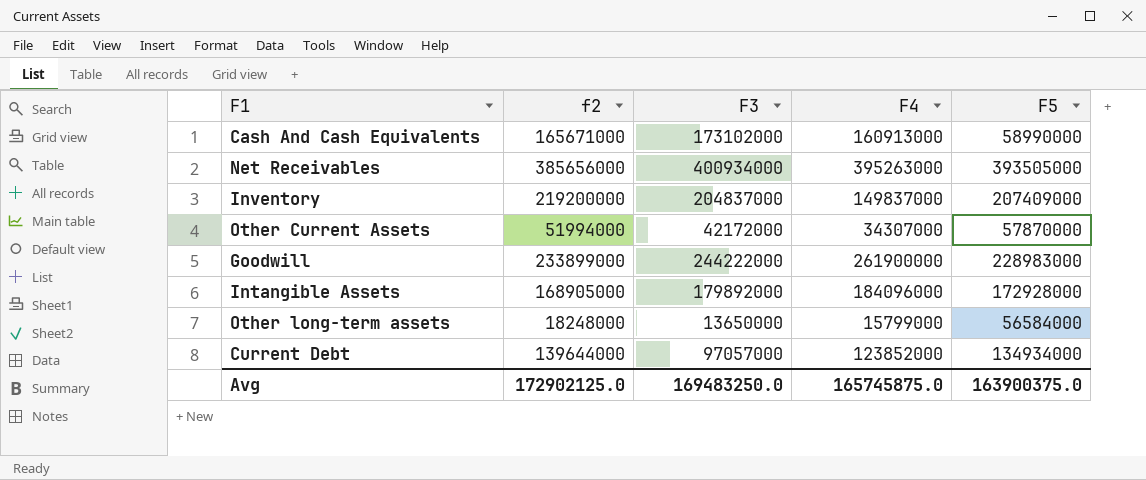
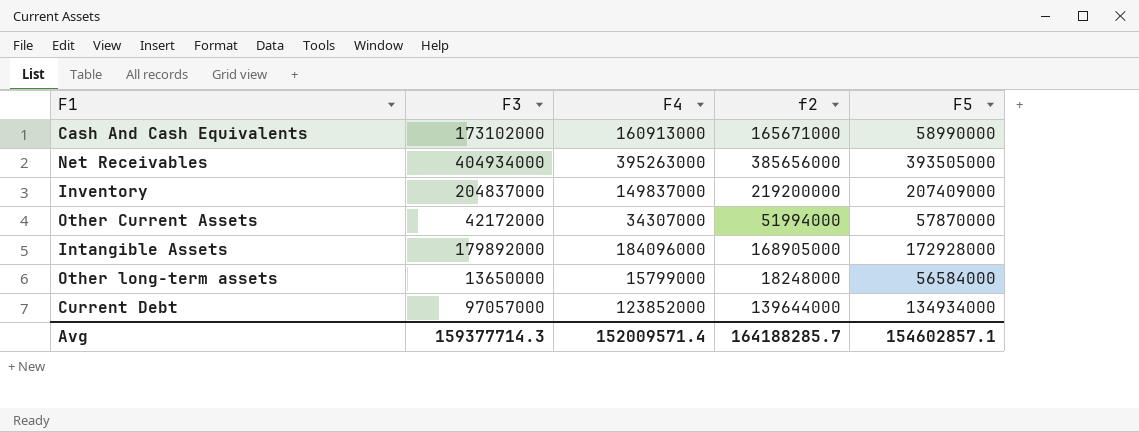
column f2 | position: 2 -> 4
row Goodwill: 233899000 | 244222000 | 261900000 | 228983000 -> none
Net Receivables | F3: 400934000 -> 404934000
Avg | F3: 169483250.0 -> 159377714.3
Avg | F4: 165745875.0 -> 152009571.4
Avg | f2: 172902125.0 -> 164188285.7
Avg | F5: 163900375.0 -> 154602857.1

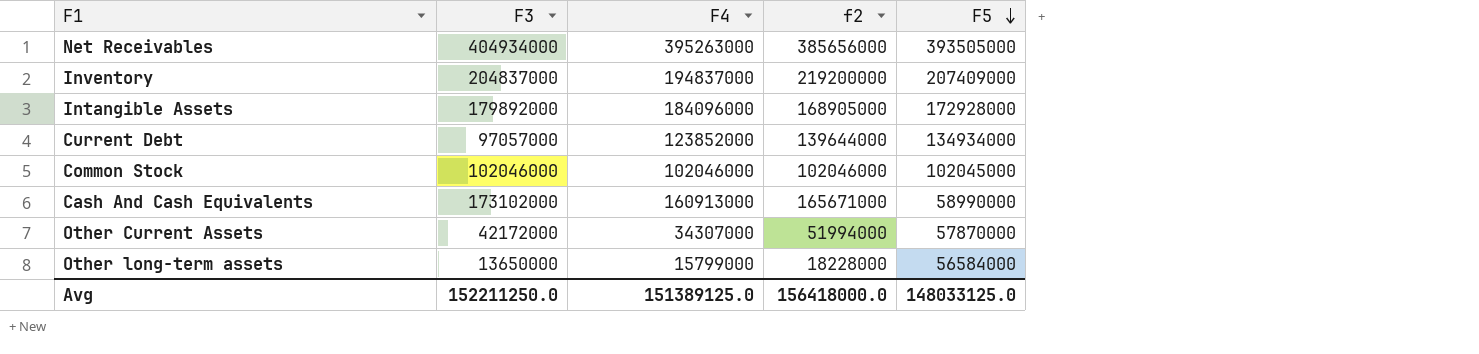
row order: none -> F5 descending
Inventory | F4: 149837000 -> 194837000
row Common Stock: none -> 102046000 | 102046000 | 102046000 | 102045000
Other long-term assets | f2: 18248000 -> 18228000
Avg | F3: 159377714.3 -> 152211250.0
Avg | F4: 152009571.4 -> 151389125.0
Avg | f2: 164188285.7 -> 156418000.0
Avg | F5: 154602857.1 -> 148033125.0

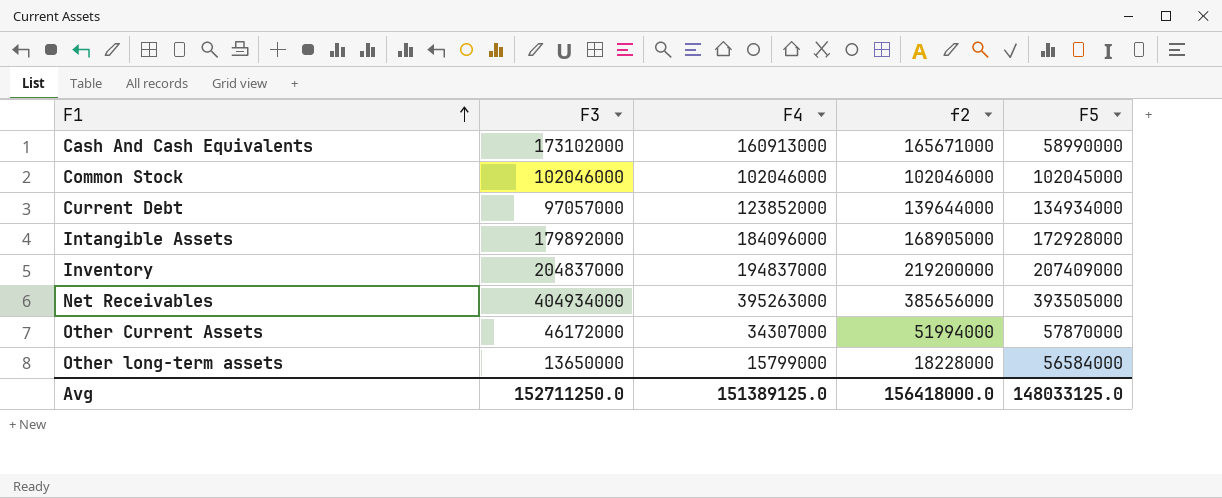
row order: F5 descending -> F1 ascending
Other Current Assets | F3: 42172000 -> 46172000
Avg | F3: 152211250.0 -> 152711250.0

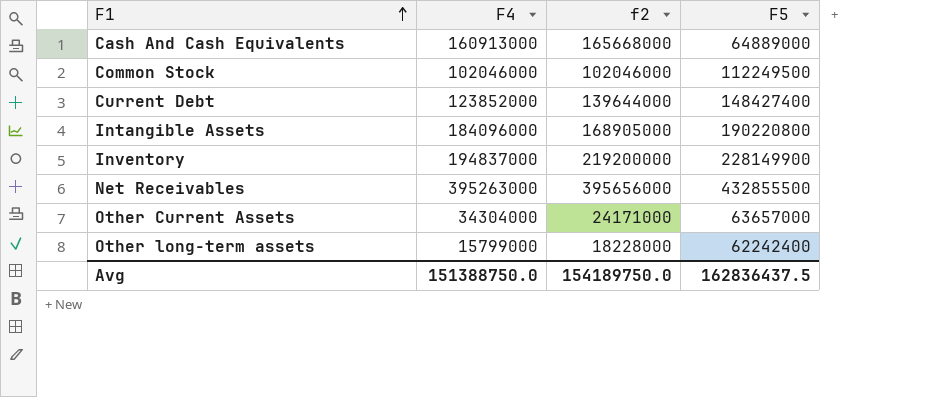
column F3 | position: 2 -> none
Cash And Cash Equivalents | f2: 165671000 -> 165668000
Cash And Cash Equivalents | F5: 58990000 -> 64889000
Common Stock | F5: 102045000 -> 112249500
Current Debt | F5: 134934000 -> 148427400
Intangible Assets | F5: 172928000 -> 190220800
Inventory | F5: 207409000 -> 228149900
Net Receivables | f2: 385656000 -> 395656000
Net Receivables | F5: 393505000 -> 432855500
Other Current Assets | F4: 34307000 -> 34304000
Other Current Assets | f2: 51994000 -> 24171000
Other Current Assets | F5: 57870000 -> 63657000
Other long-term assets | F5: 56584000 -> 62242400
Avg | F4: 151389125.0 -> 151388750.0
Avg | f2: 156418000.0 -> 154189750.0
Avg | F5: 148033125.0 -> 162836437.5

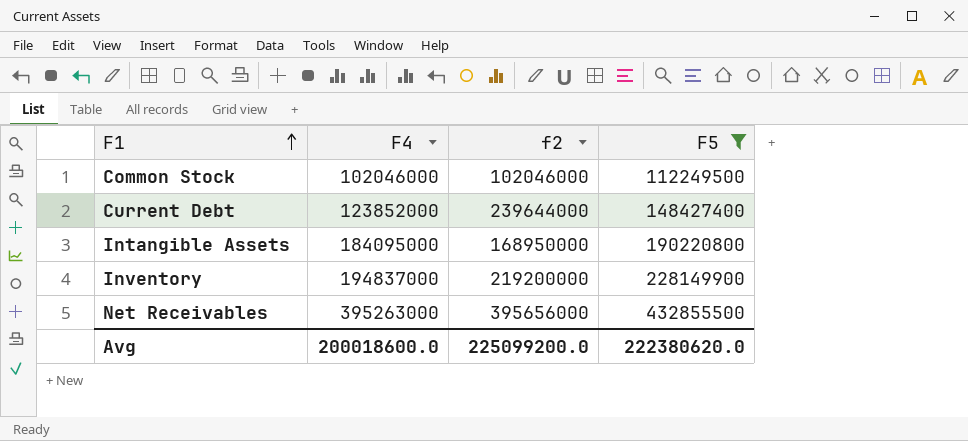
filter: none -> F5 >= 112249500
Current Debt | f2: 139644000 -> 239644000
Intangible Assets | F4: 184096000 -> 184095000
Intangible Assets | f2: 168905000 -> 168950000
Avg | F4: 151388750.0 -> 200018600.0
Avg | f2: 154189750.0 -> 225099200.0
Avg | F5: 162836437.5 -> 222380620.0

